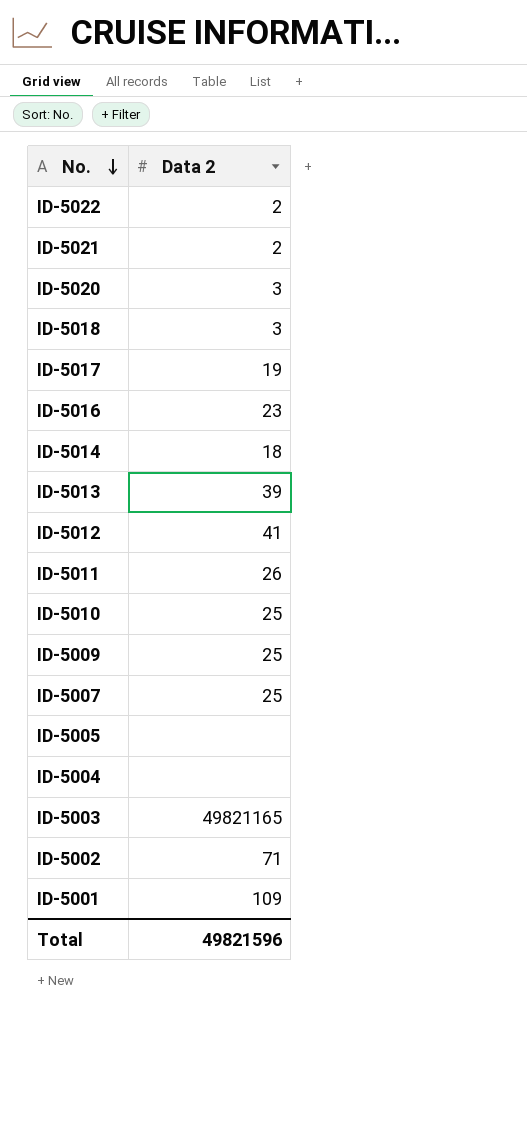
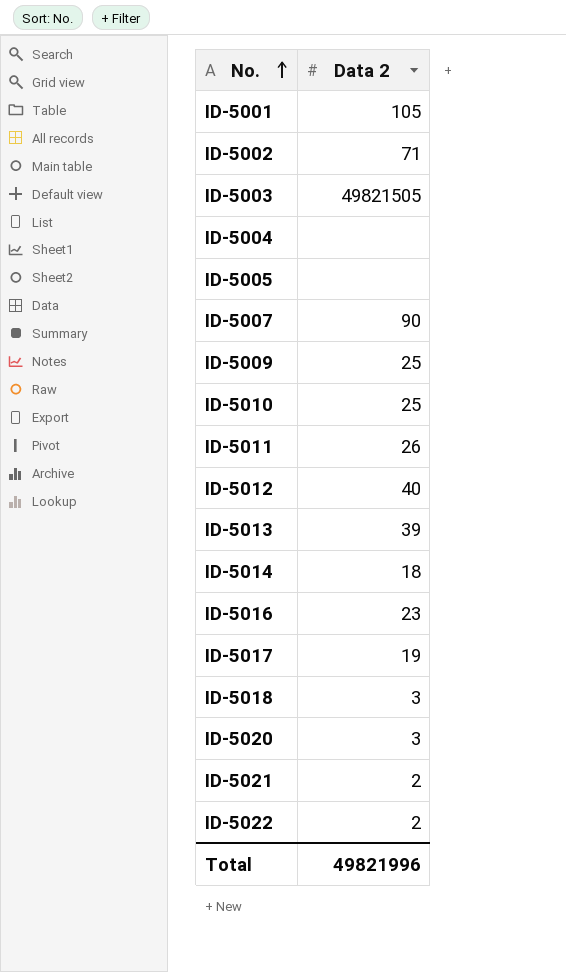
row order: No. descending -> No. ascending
ID-5001 | Data 2: 109 -> 105
ID-5003 | Data 2: 49821165 -> 49821505
ID-5007 | Data 2: 25 -> 90
ID-5012 | Data 2: 41 -> 40
Total | Data 2: 49821596 -> 49821996

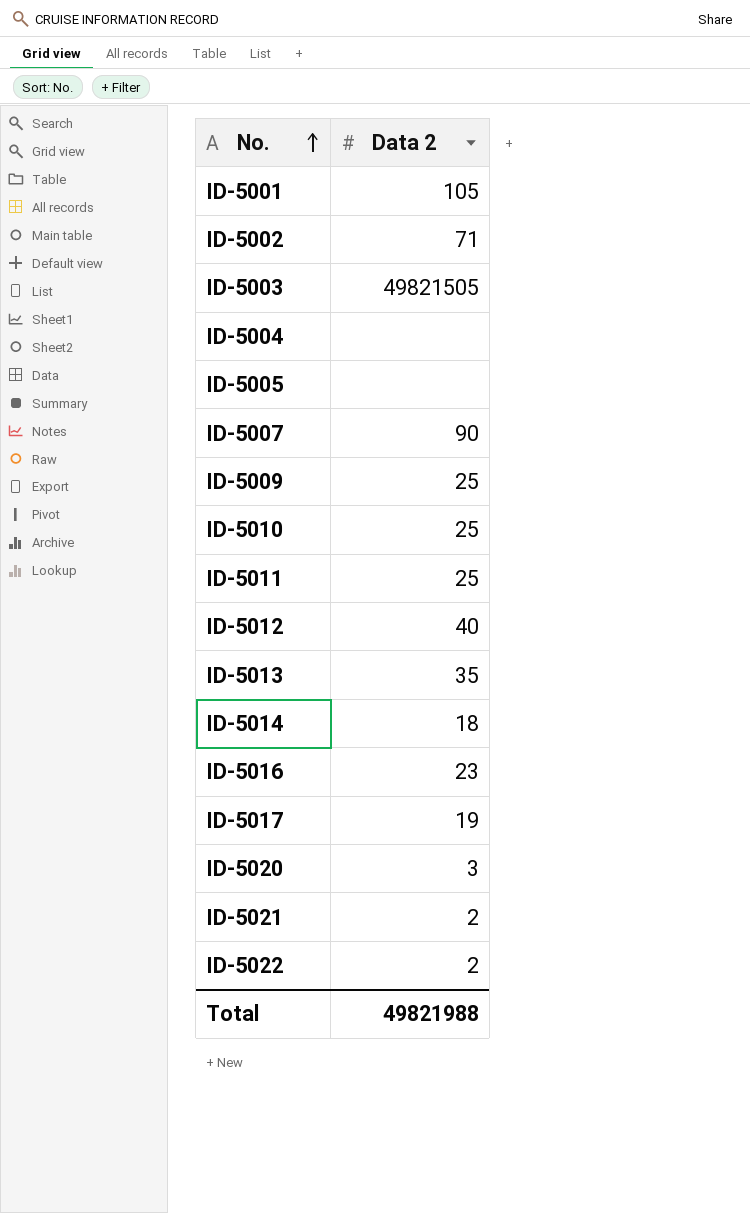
row ID-5018: 3 -> none
ID-5011 | Data 2: 26 -> 25
ID-5013 | Data 2: 39 -> 35
Total | Data 2: 49821996 -> 49821988

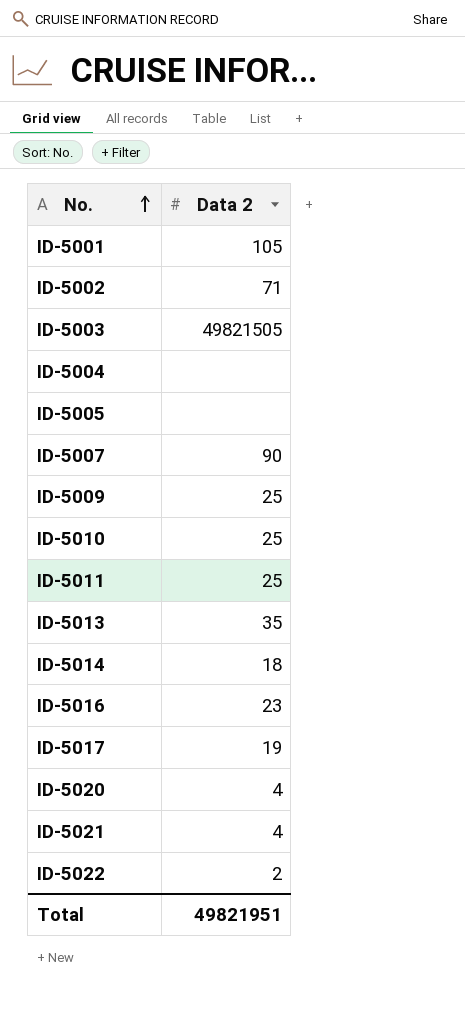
row ID-5012: 40 -> none
ID-5020 | Data 2: 3 -> 4
ID-5021 | Data 2: 2 -> 4
Total | Data 2: 49821988 -> 49821951

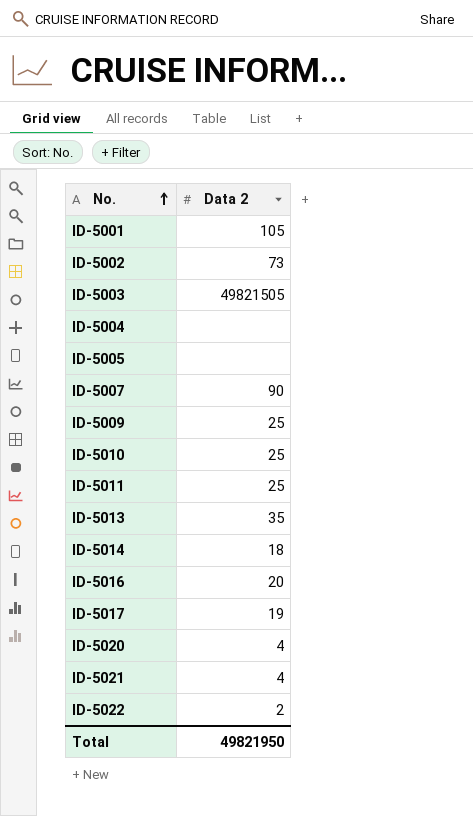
ID-5002 | Data 2: 71 -> 73
ID-5016 | Data 2: 23 -> 20
Total | Data 2: 49821951 -> 49821950

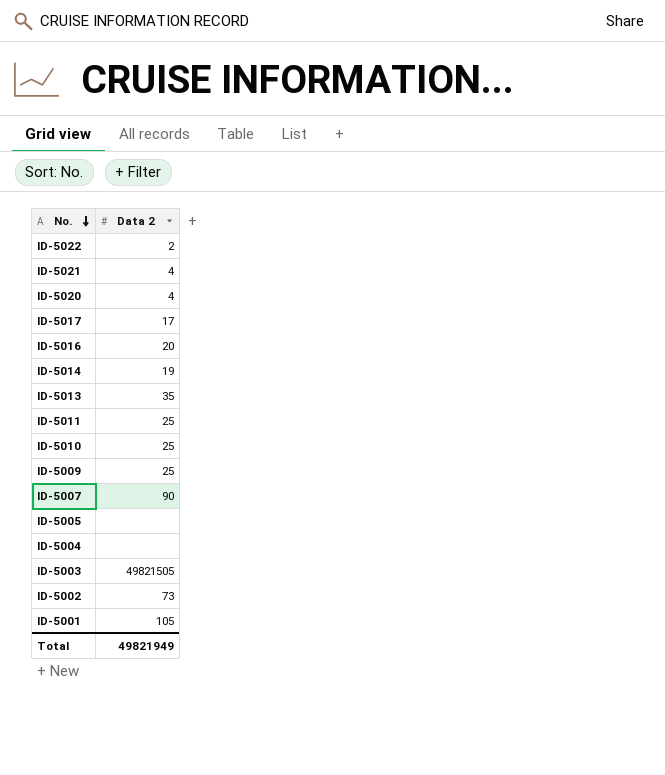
row order: No. ascending -> No. descending
ID-5017 | Data 2: 19 -> 17
ID-5014 | Data 2: 18 -> 19
Total | Data 2: 49821950 -> 49821949

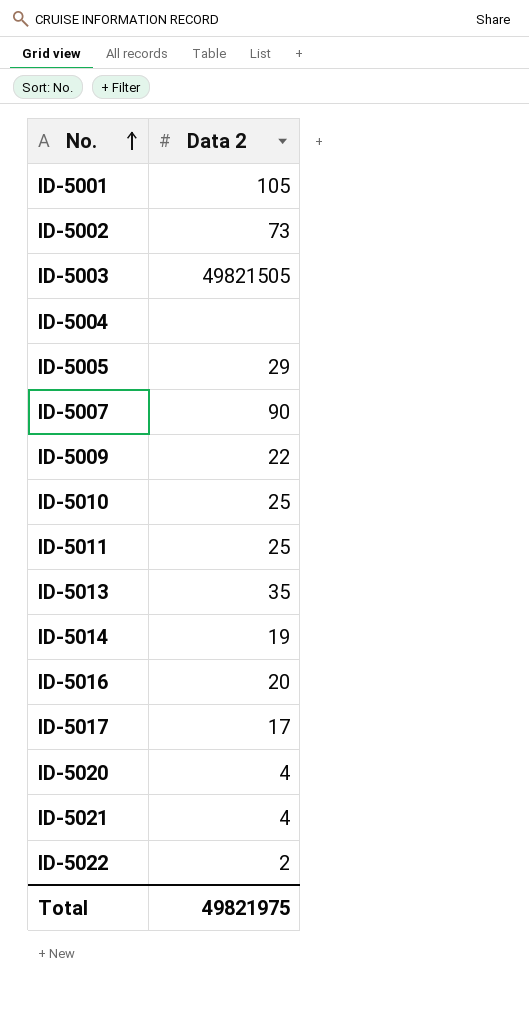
row order: No. descending -> No. ascending
ID-5005 | Data 2: none -> 29
ID-5009 | Data 2: 25 -> 22
Total | Data 2: 49821949 -> 49821975

